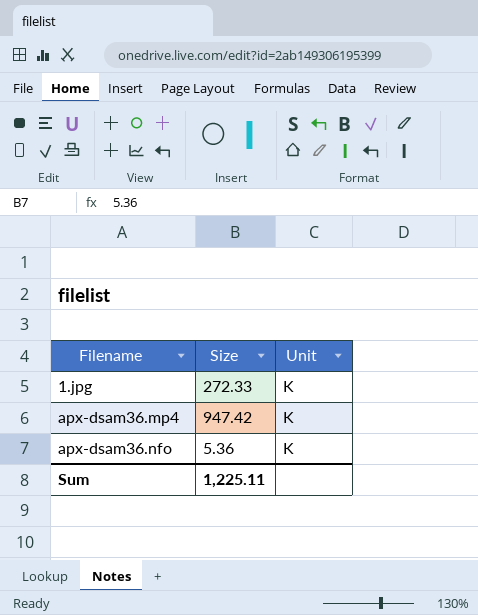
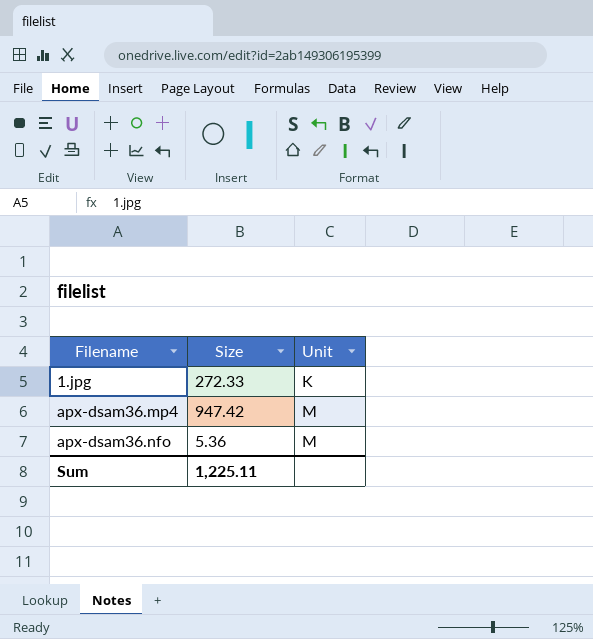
apx-dsam36.mp4 | Unit: K -> M
apx-dsam36.nfo | Unit: K -> M

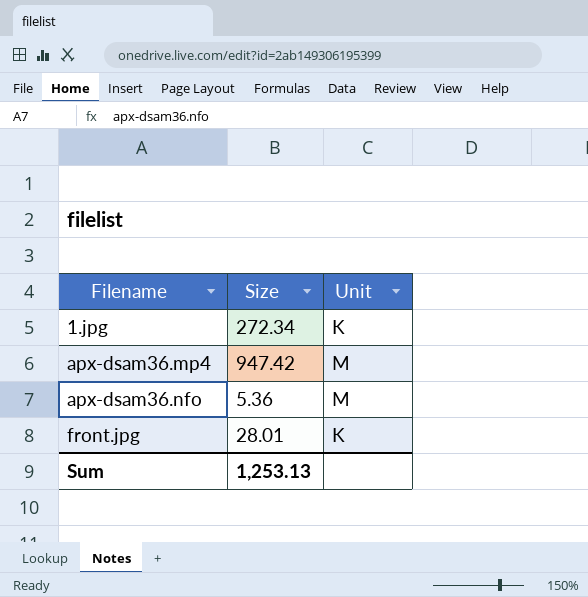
1.jpg | Size: 272.33 -> 272.34
row front.jpg: none -> 28.01 | K
Sum | Size: 1,225.11 -> 1,253.13

